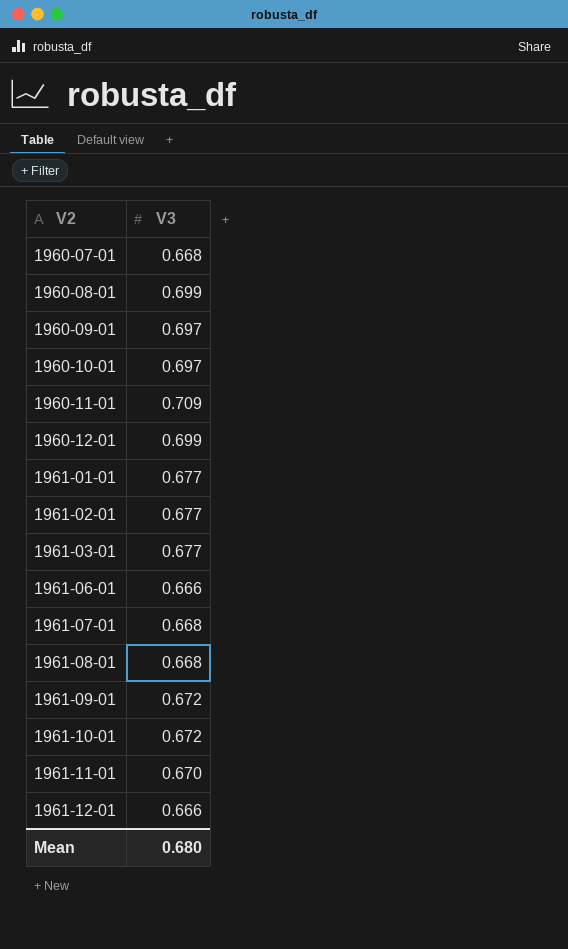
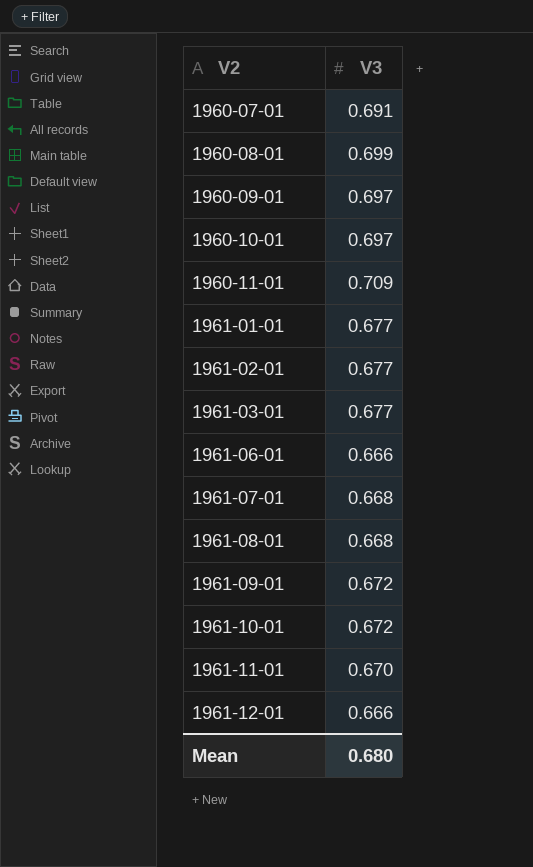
row 1960-12-01: 0.699 -> none
1960-07-01 | V3: 0.668 -> 0.691

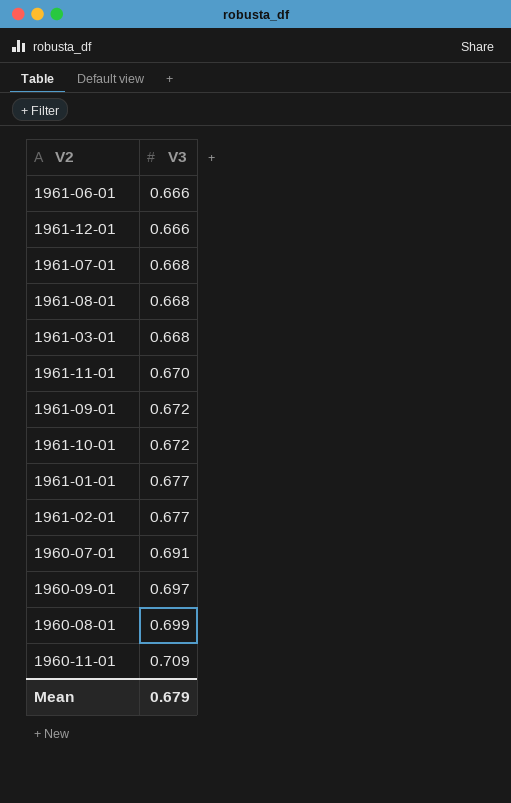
row order: V2 ascending -> V3 ascending
row 1960-10-01: 0.697 -> none
1961-03-01 | V3: 0.677 -> 0.668
Mean | V3: 0.680 -> 0.679

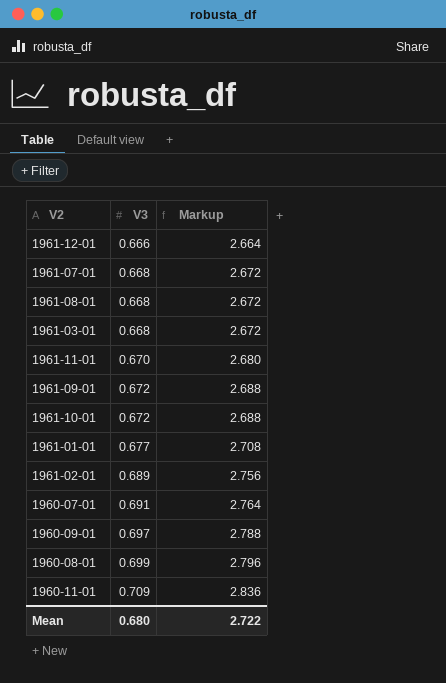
column Markup | formula: none -> [V3] * 4
row 1961-06-01: 0.666 -> none
1961-02-01 | V3: 0.677 -> 0.689
Mean | V3: 0.679 -> 0.680

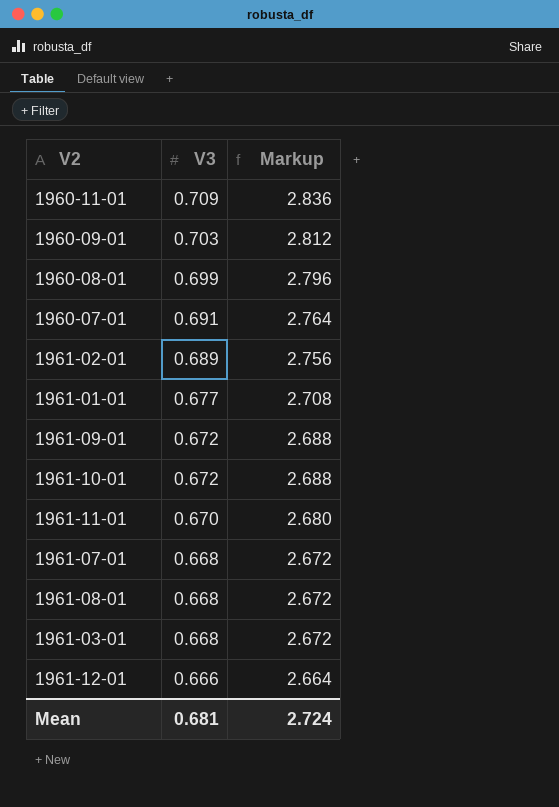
row order: V3 ascending -> V3 descending
1960-09-01 | V3: 0.697 -> 0.703
1960-09-01 | Markup: 2.788 -> 2.812
Mean | V3: 0.680 -> 0.681
Mean | Markup: 2.722 -> 2.724

